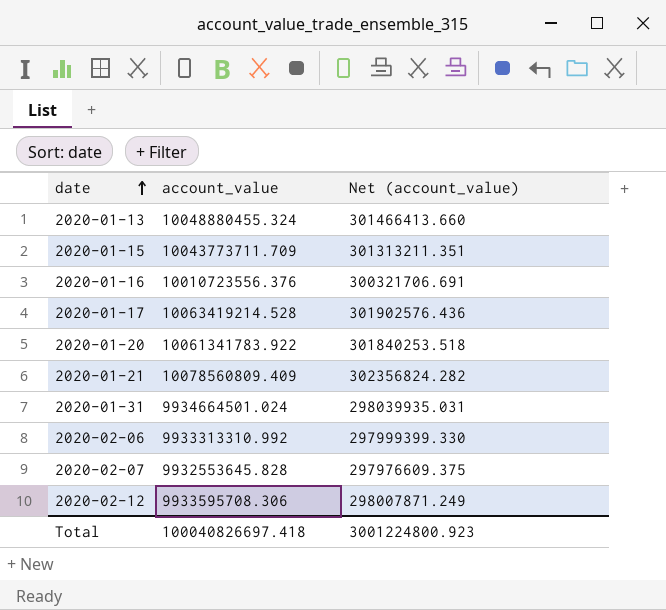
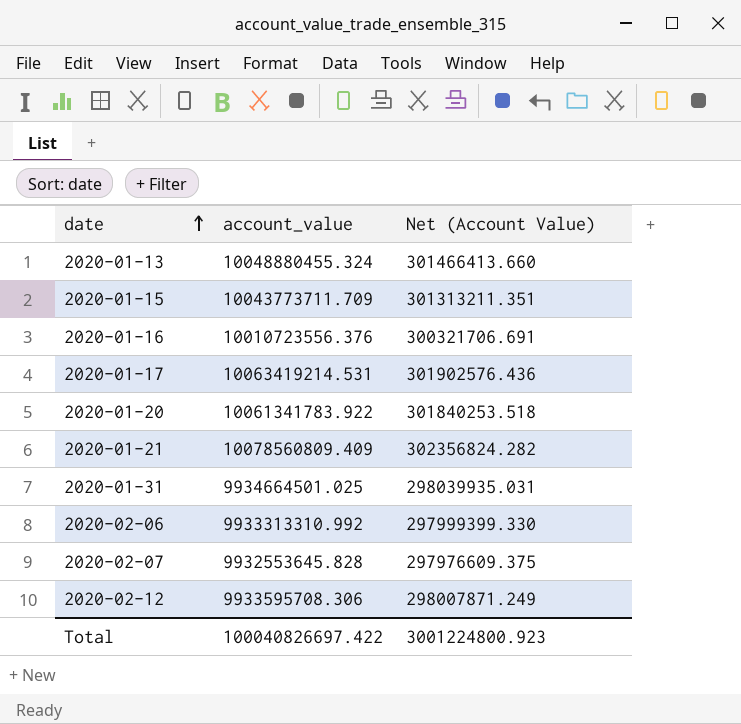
column name: Net (account_value) -> Net (Account Value)
2020-01-17 | account_value: 10063419214.528 -> 10063419214.531
2020-01-31 | account_value: 9934664501.024 -> 9934664501.025
Total | account_value: 100040826697.418 -> 100040826697.422

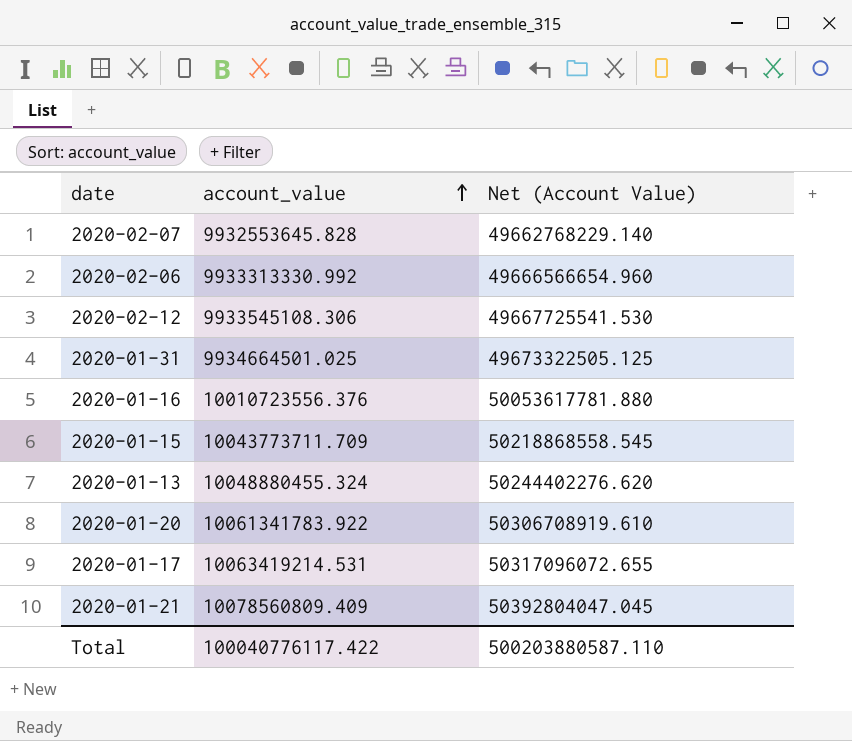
row order: date ascending -> account_value ascending
column Net (Account Value) | formula: [account_value] * 0.03 -> [account_value] * 5
2020-02-06 | account_value: 9933313310.992 -> 9933313330.992
2020-02-12 | account_value: 9933595708.306 -> 9933545108.306
Total | account_value: 100040826697.422 -> 100040776117.422
Total | Net (Account Value): 3001224800.923 -> 500203880587.110

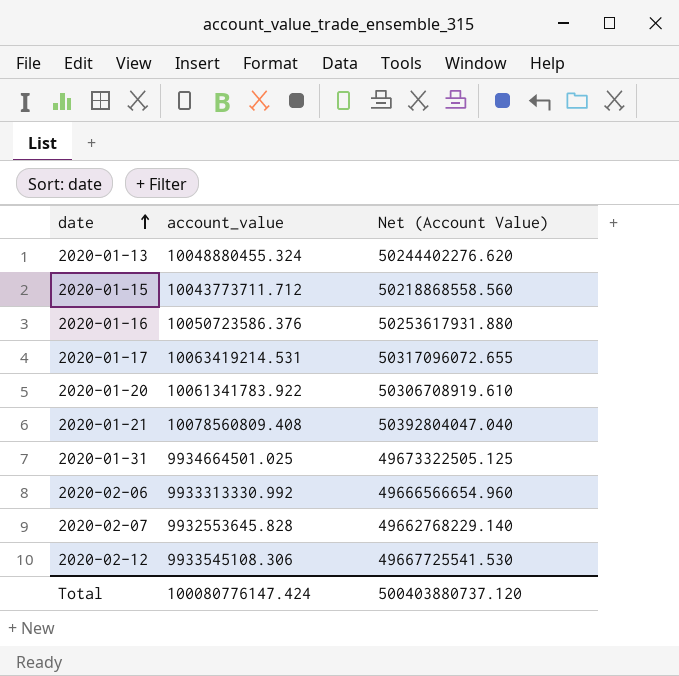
row order: account_value ascending -> date ascending
2020-01-15 | account_value: 10043773711.709 -> 10043773711.712
2020-01-15 | Net (Account Value): 50218868558.545 -> 50218868558.560
2020-01-16 | account_value: 10010723556.376 -> 10050723586.376
2020-01-16 | Net (Account Value): 50053617781.880 -> 50253617931.880
2020-01-21 | account_value: 10078560809.409 -> 10078560809.408
2020-01-21 | Net (Account Value): 50392804047.045 -> 50392804047.040
Total | account_value: 100040776117.422 -> 100080776147.424
Total | Net (Account Value): 500203880587.110 -> 500403880737.120

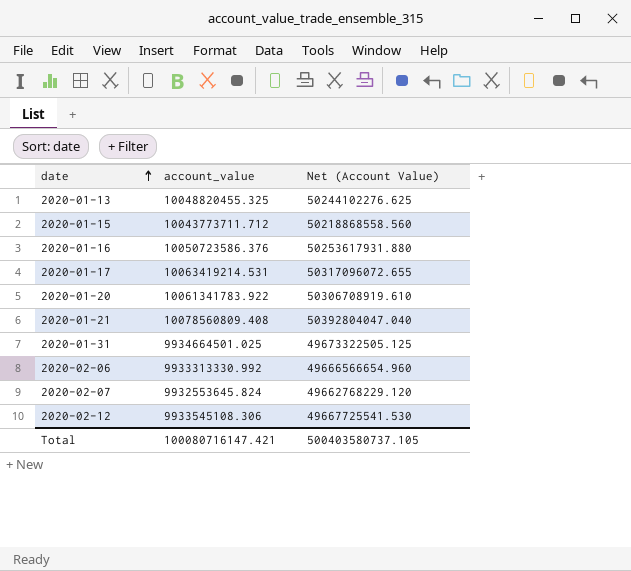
2020-01-13 | account_value: 10048880455.324 -> 10048820455.325
2020-01-13 | Net (Account Value): 50244402276.620 -> 50244102276.625
2020-02-07 | account_value: 9932553645.828 -> 9932553645.824
2020-02-07 | Net (Account Value): 49662768229.140 -> 49662768229.120
Total | account_value: 100080776147.424 -> 100080716147.421
Total | Net (Account Value): 500403880737.120 -> 500403580737.105

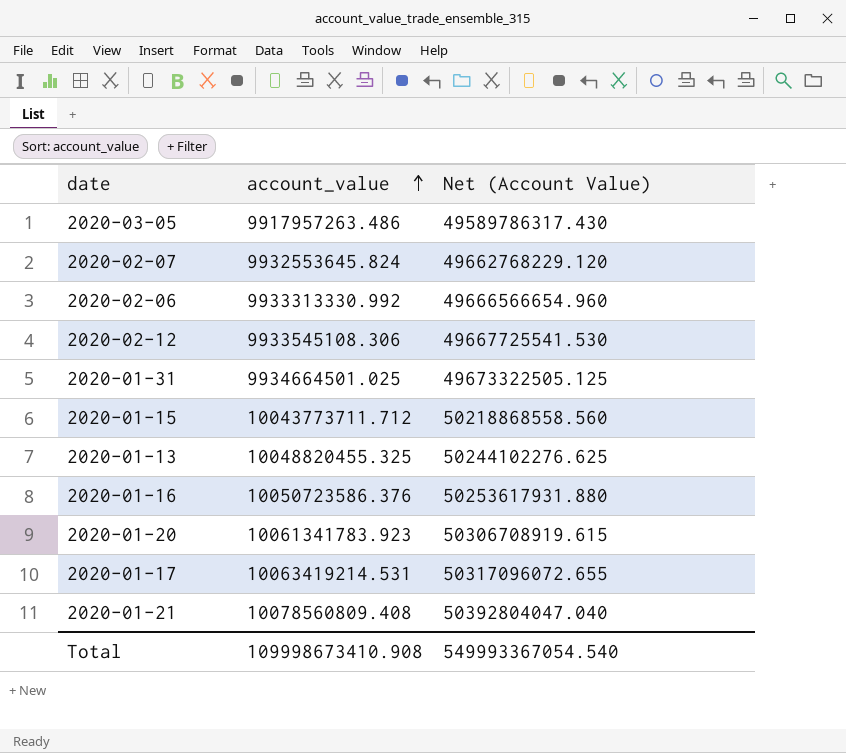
row order: date ascending -> account_value ascending
row 2020-03-05: none -> 9917957263.486 | 49589786317.430
2020-01-20 | account_value: 10061341783.922 -> 10061341783.923
2020-01-20 | Net (Account Value): 50306708919.610 -> 50306708919.615
Total | account_value: 100080716147.421 -> 109998673410.908
Total | Net (Account Value): 500403580737.105 -> 549993367054.540

